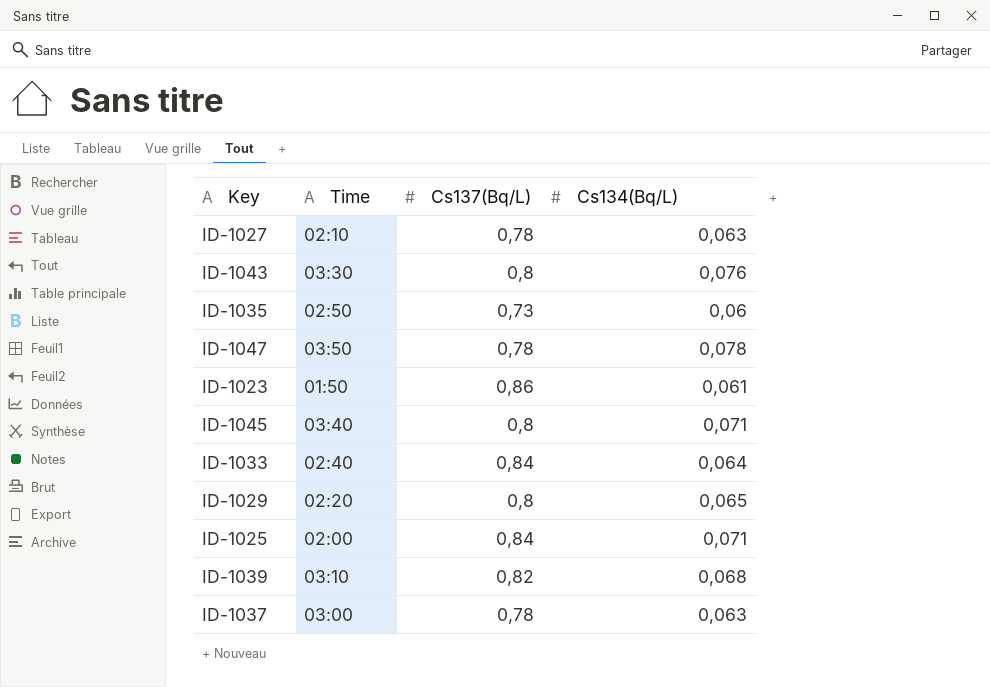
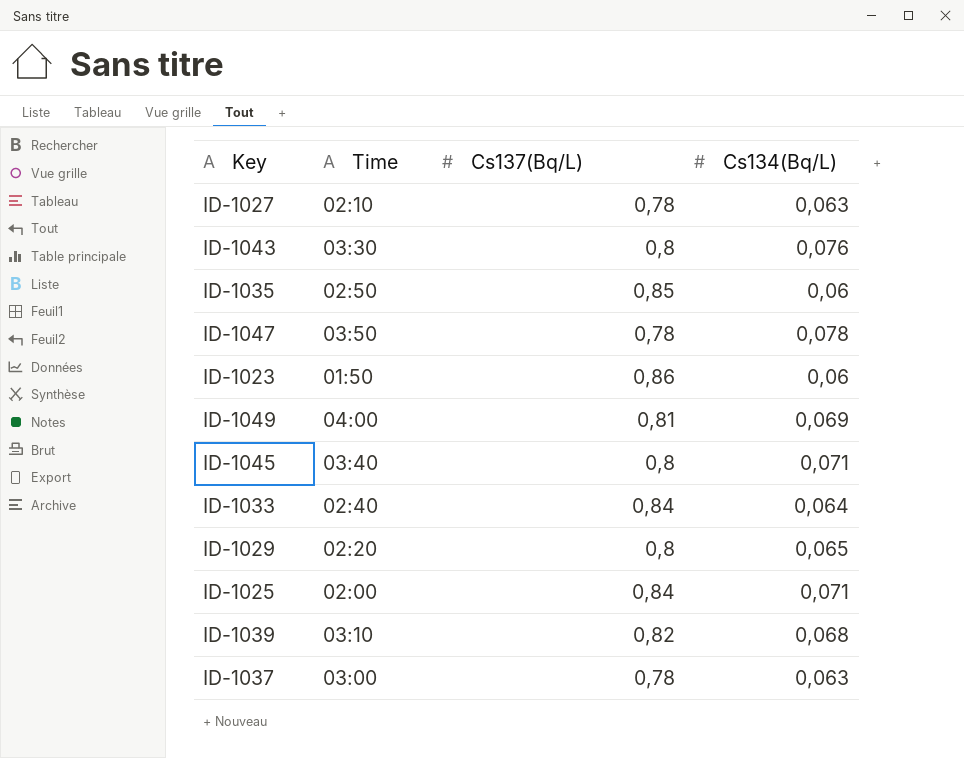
ID-1035 | Cs137(Bq/L): 0,73 -> 0,85
ID-1023 | Cs134(Bq/L): 0,061 -> 0,06
row ID-1049: none -> 04:00 | 0,81 | 0,069

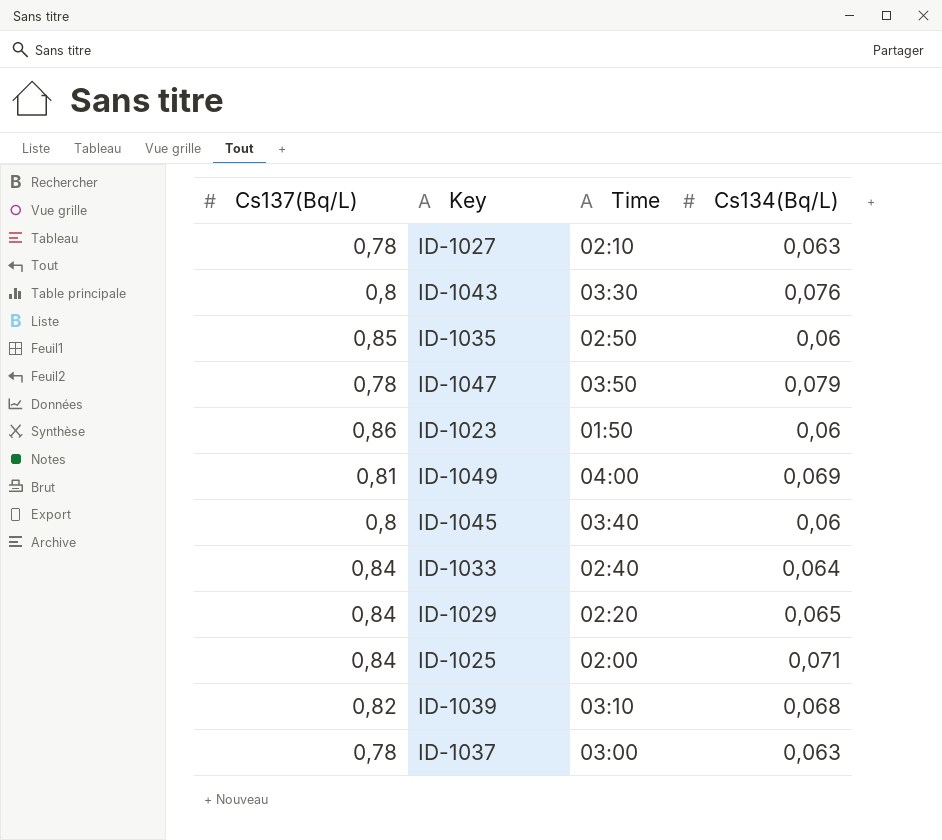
column Cs137(Bq/L) | position: 3 -> 1
ID-1047 | Cs134(Bq/L): 0,078 -> 0,079
ID-1045 | Cs134(Bq/L): 0,071 -> 0,06
ID-1029 | Cs137(Bq/L): 0,8 -> 0,84

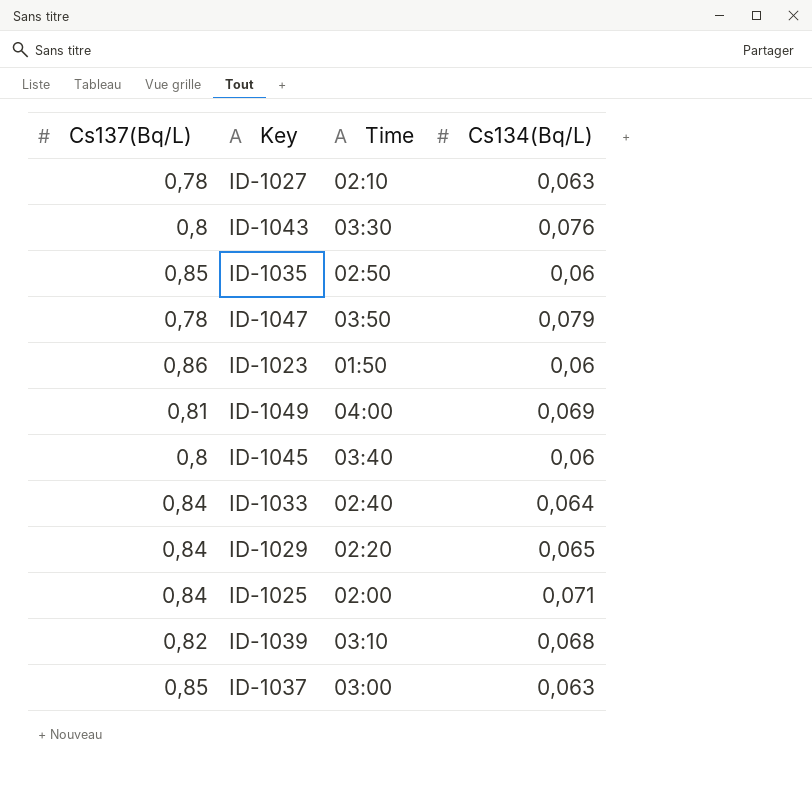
ID-1037 | Cs137(Bq/L): 0,78 -> 0,85

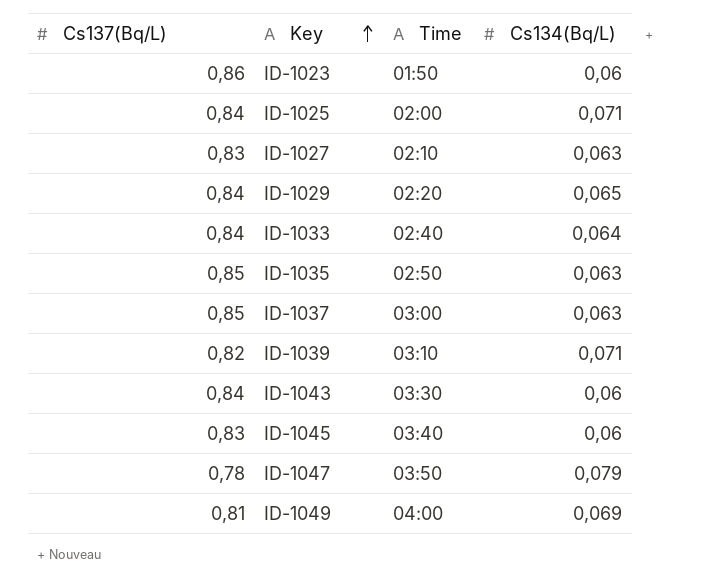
row order: none -> Key ascending
ID-1027 | Cs137(Bq/L): 0,78 -> 0,83
ID-1035 | Cs134(Bq/L): 0,06 -> 0,063
ID-1039 | Cs134(Bq/L): 0,068 -> 0,071
ID-1043 | Cs137(Bq/L): 0,8 -> 0,84
ID-1043 | Cs134(Bq/L): 0,076 -> 0,06
ID-1045 | Cs137(Bq/L): 0,8 -> 0,83

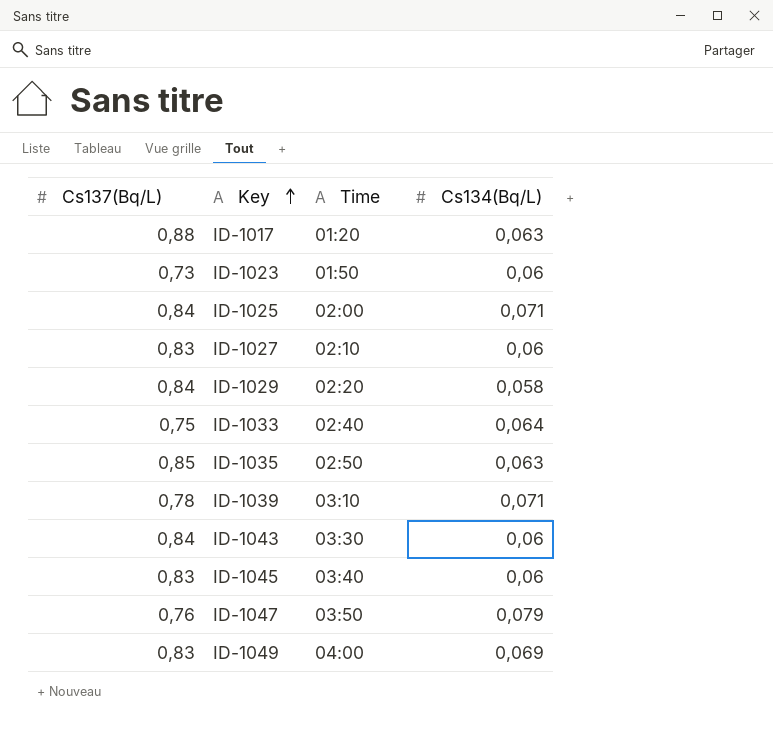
row ID-1037: 0,85 | 03:00 | 0,063 -> none
row ID-1017: none -> 0,88 | 01:20 | 0,063
ID-1023 | Cs137(Bq/L): 0,86 -> 0,73
ID-1027 | Cs134(Bq/L): 0,063 -> 0,06
ID-1029 | Cs134(Bq/L): 0,065 -> 0,058
ID-1033 | Cs137(Bq/L): 0,84 -> 0,75
ID-1039 | Cs137(Bq/L): 0,82 -> 0,78
ID-1047 | Cs137(Bq/L): 0,78 -> 0,76
ID-1049 | Cs137(Bq/L): 0,81 -> 0,83

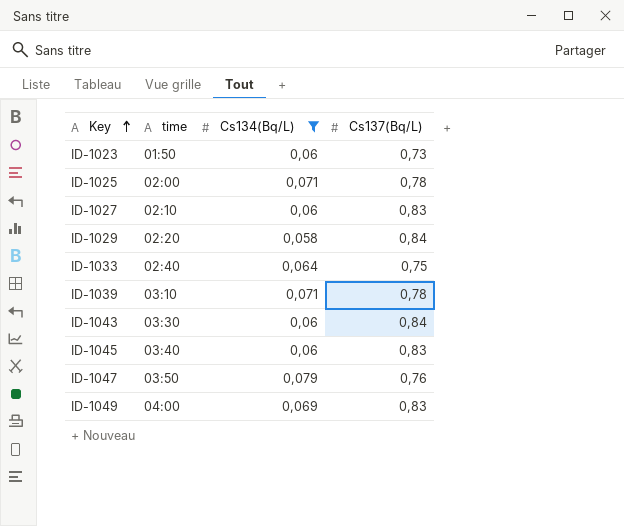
filter: none -> Cs134(Bq/L) != 0,063
column name: Time -> time
column Cs137(Bq/L) | position: 1 -> 4
ID-1025 | Cs137(Bq/L): 0,84 -> 0,78

